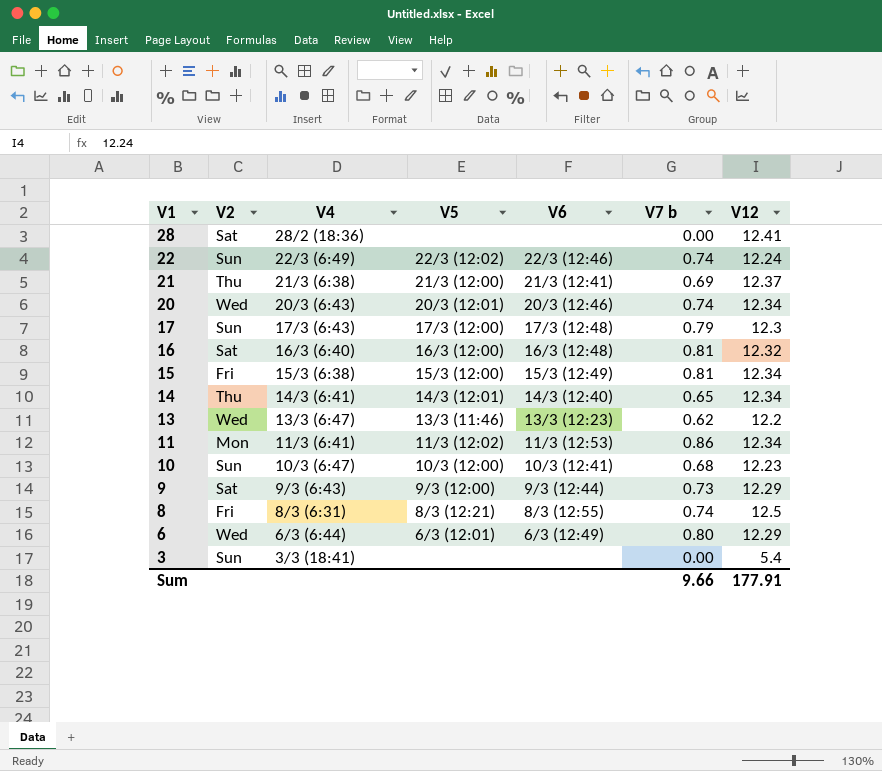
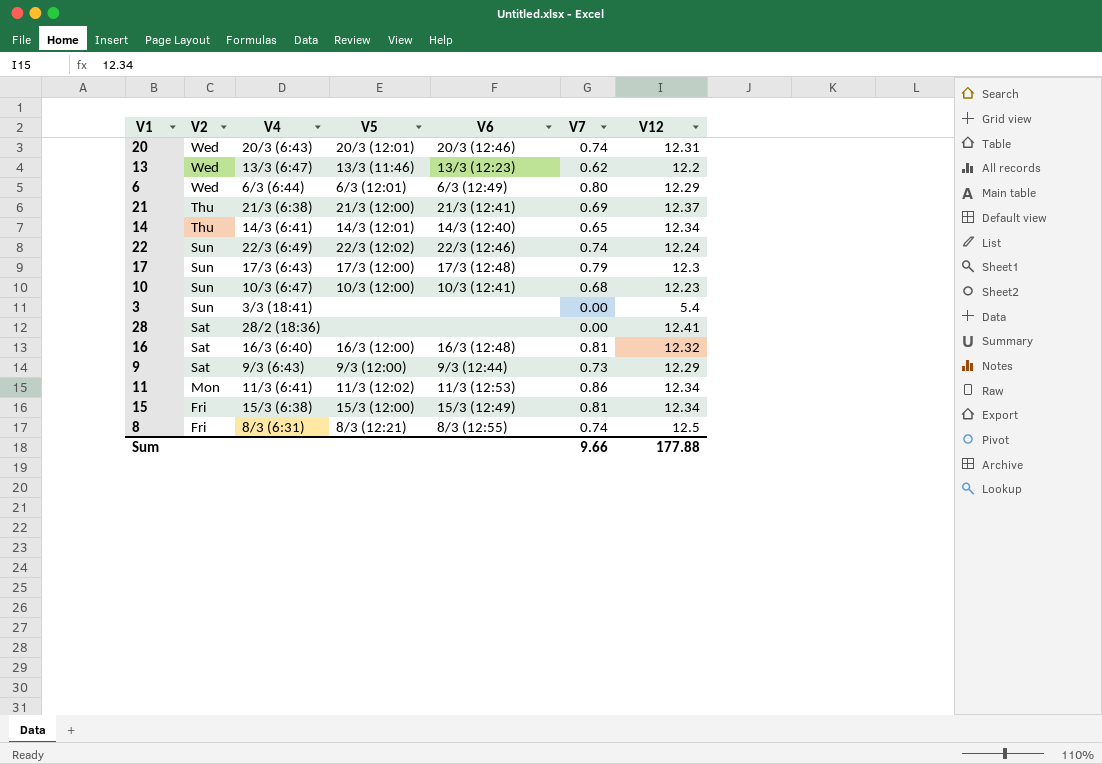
row order: V1 descending -> V2 descending
column name: V7 b -> V7
20 | V12: 12.34 -> 12.31
Sum | V12: 177.91 -> 177.88

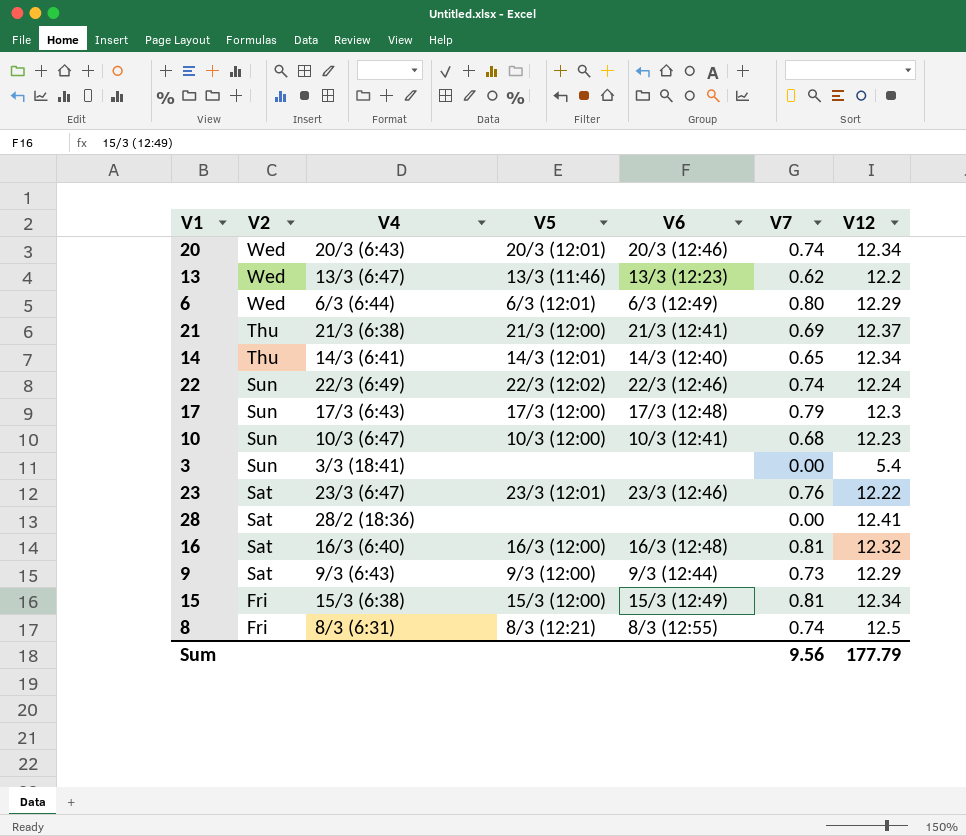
row 11: Mon | 11/3 (6:41) | 11/3 (12:02) | 11/3 (12:53) | 0.86 | 12.34 -> none
20 | V12: 12.31 -> 12.34
row 23: none -> Sat | 23/3 (6:47) | 23/3 (12:01) | 23/3 (12:46) | 0.76 | 12.22
Sum | V7: 9.66 -> 9.56
Sum | V12: 177.88 -> 177.79

